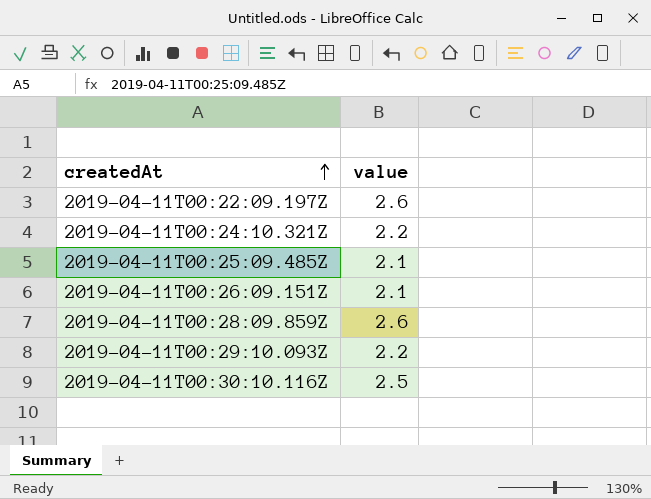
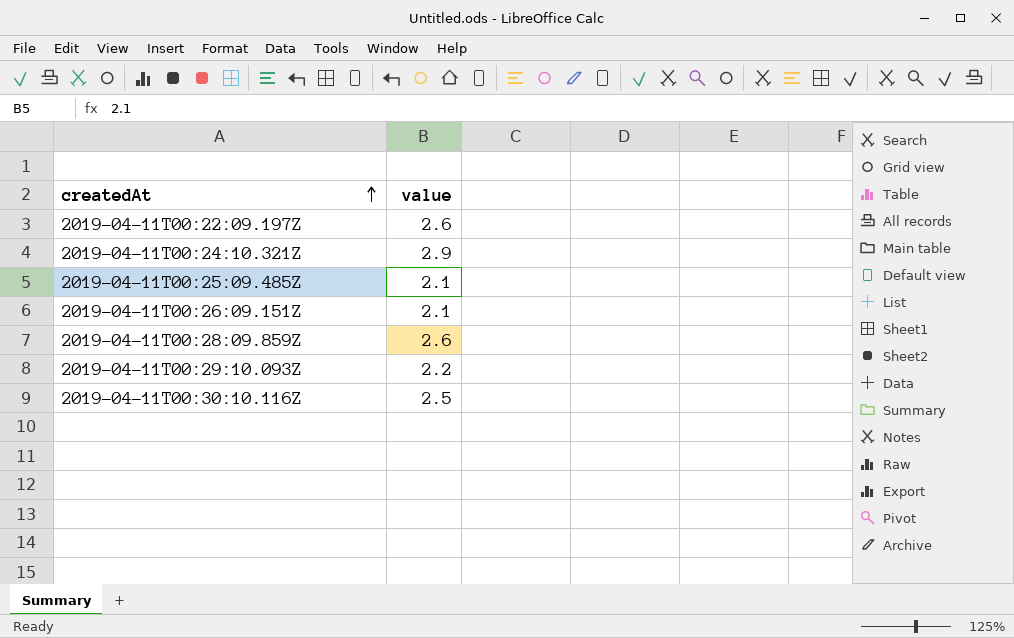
2019-04-11T00:24:10.321Z | value: 2.2 -> 2.9

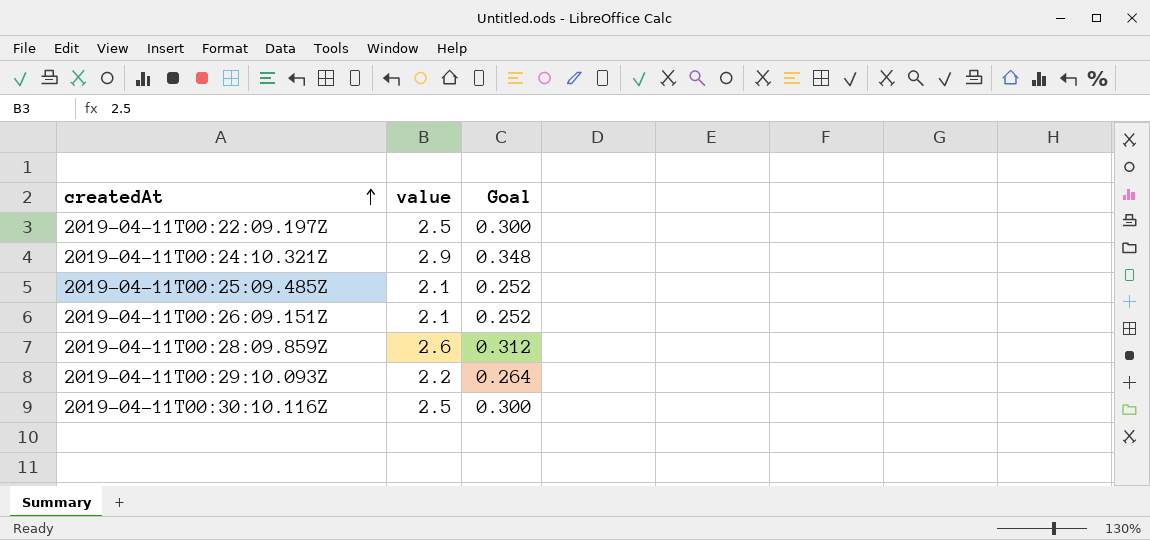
column Goal | formula: none -> [value] * 0.12
2019-04-11T00:22:09.197Z | value: 2.6 -> 2.5

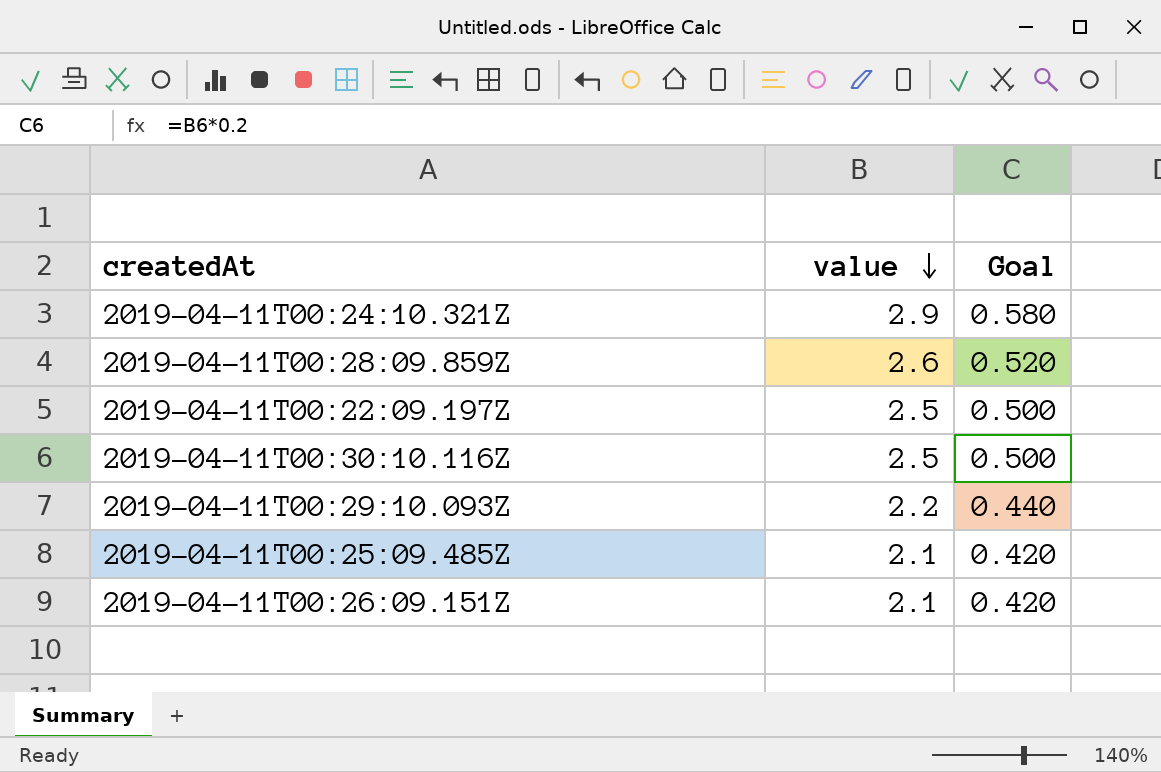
row order: createdAt ascending -> value descending
column Goal | formula: [value] * 0.12 -> [value] * 0.2

